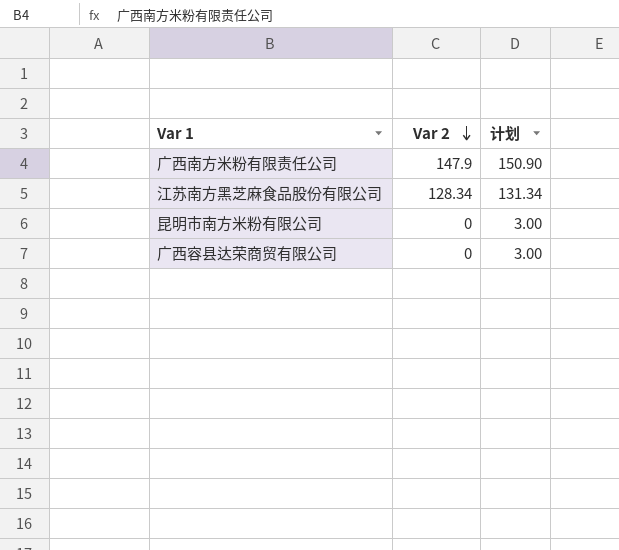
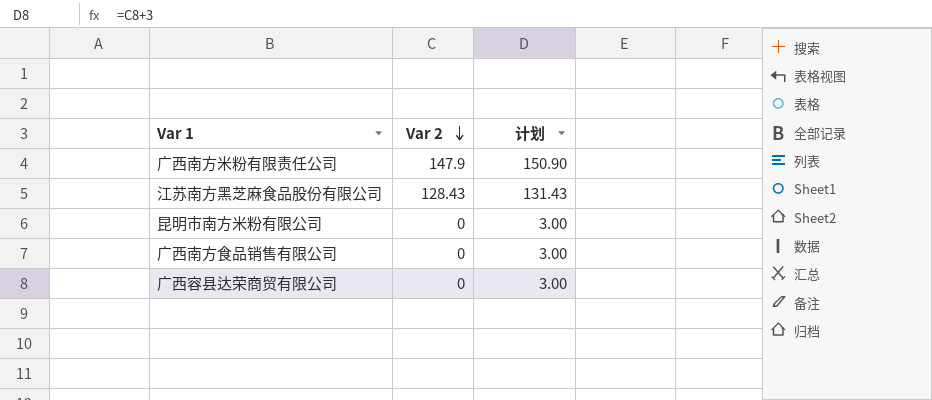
江苏南方黑芝麻食品股份有限公司 | Var 2: 128.34 -> 128.43
江苏南方黑芝麻食品股份有限公司 | 计划: 131.34 -> 131.43
row 广西南方食品销售有限公司: none -> 0 | 3.00

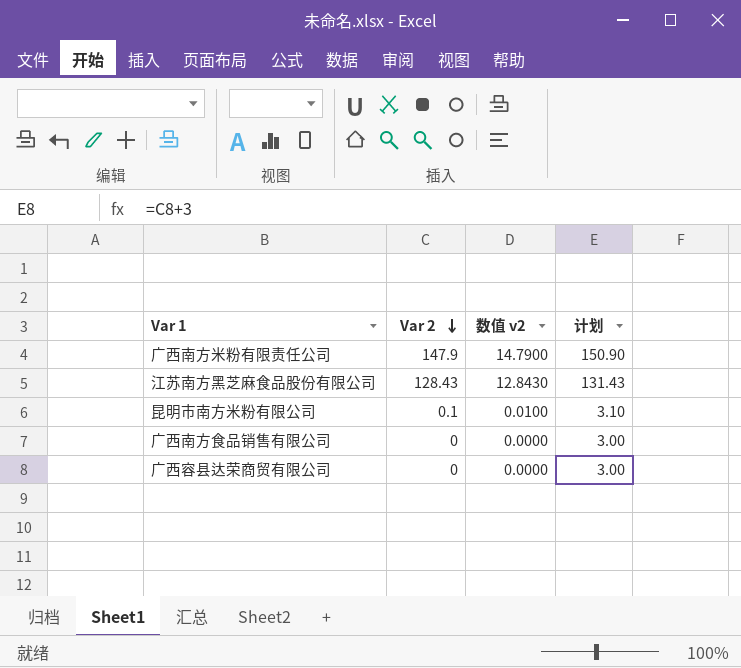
column 数值 v2 | formula: none -> [Var 2] * 0.1
昆明市南方米粉有限公司 | Var 2: 0 -> 0.1
昆明市南方米粉有限公司 | 计划: 3.00 -> 3.10

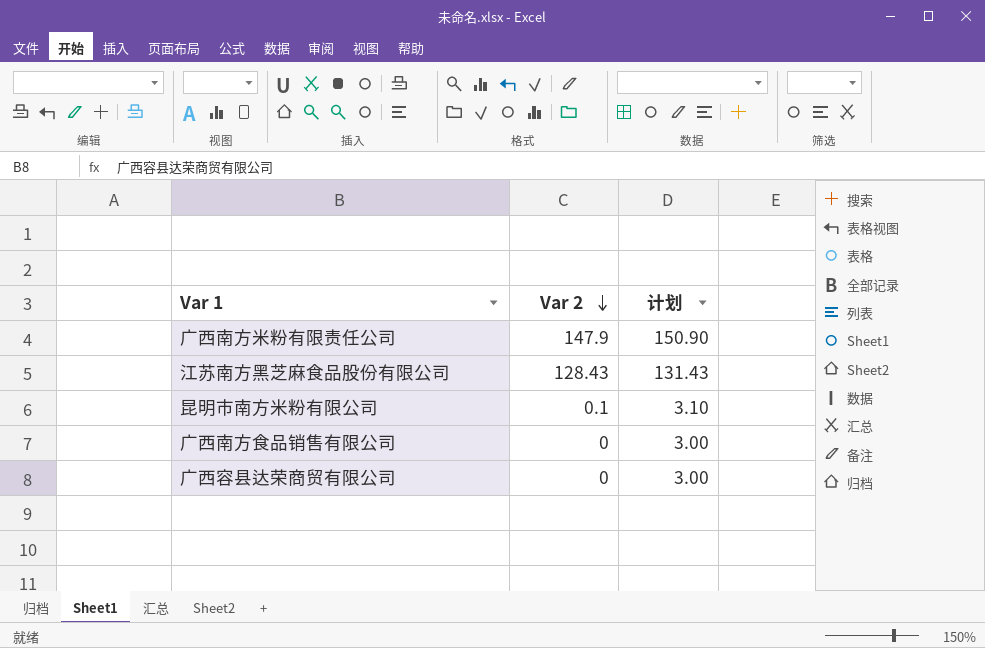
column 数值 v2 | formula: [Var 2] * 0.1 -> none

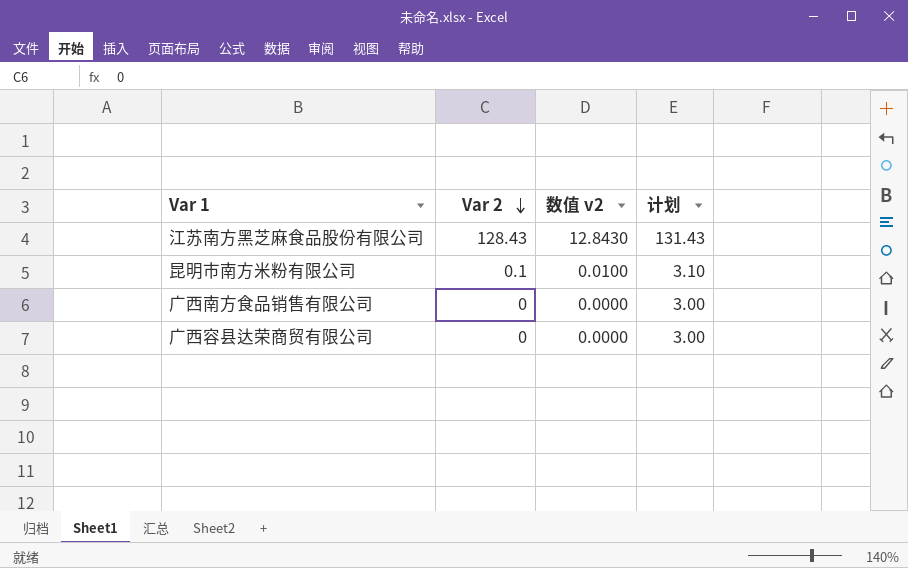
column 数值 v2 | formula: none -> [Var 2] * 0.1
row 广西南方米粉有限责任公司: 147.9 | 150.90 -> none

